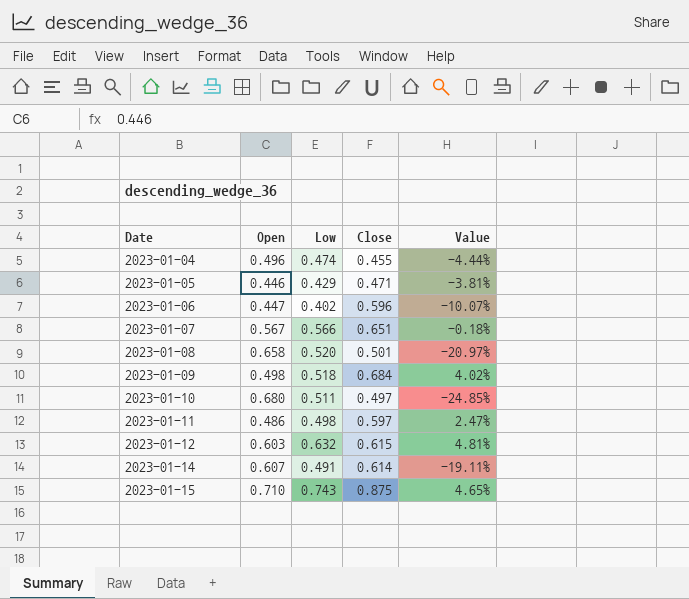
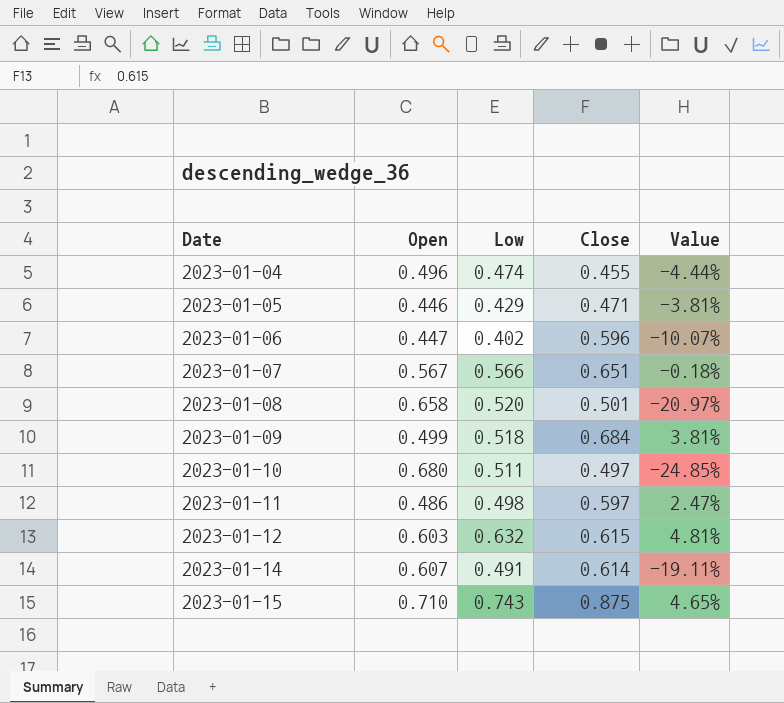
2023-01-09 | Open: 0.498 -> 0.499
2023-01-09 | Value: 4.02% -> 3.81%

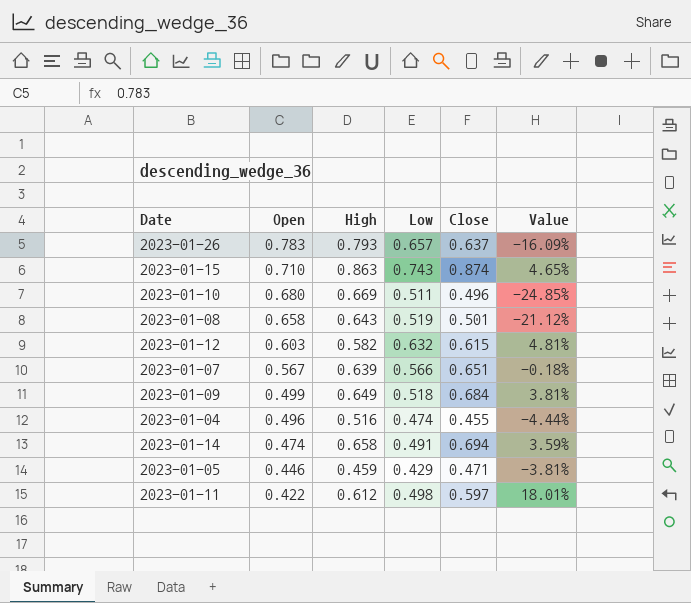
row order: Date ascending -> Open descending
column High | position: none -> 3
row 2023-01-06: 0.447 | 0.402 | 0.596 | -10.07% -> none
row 2023-01-26: none -> 0.783 | 0.793 | 0.657 | 0.637 | -16.09%
2023-01-15 | Close: 0.875 -> 0.874
2023-01-10 | Close: 0.497 -> 0.496
2023-01-08 | Low: 0.520 -> 0.519
2023-01-08 | Value: -20.97% -> -21.12%
2023-01-14 | Open: 0.607 -> 0.474
2023-01-14 | Close: 0.614 -> 0.694
2023-01-14 | Value: -19.11% -> 3.59%
2023-01-11 | Open: 0.486 -> 0.422
2023-01-11 | Value: 2.47% -> 18.01%

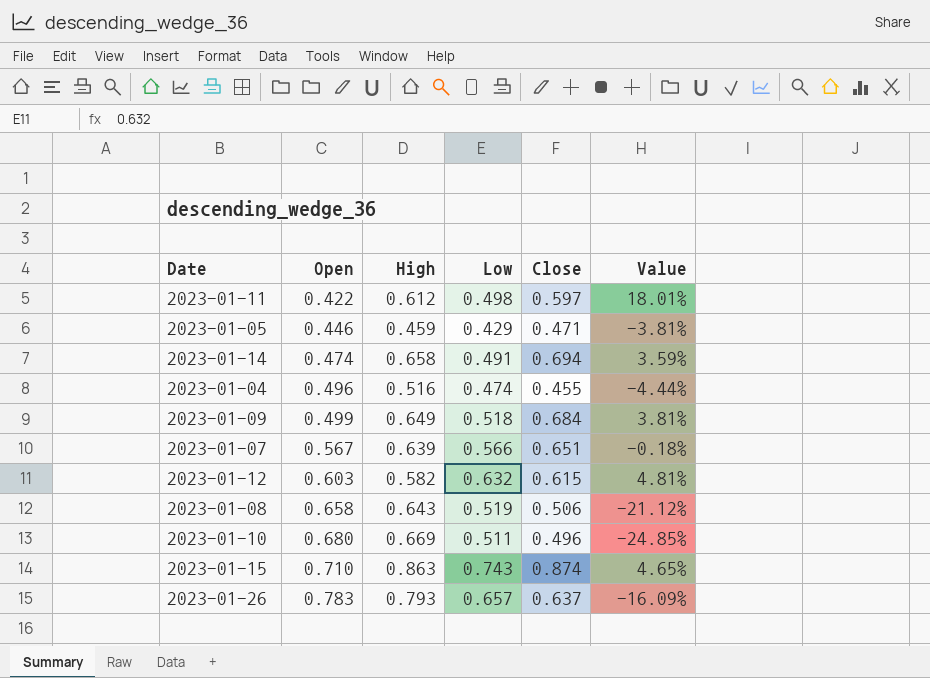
row order: Open descending -> Open ascending
2023-01-08 | Close: 0.501 -> 0.506

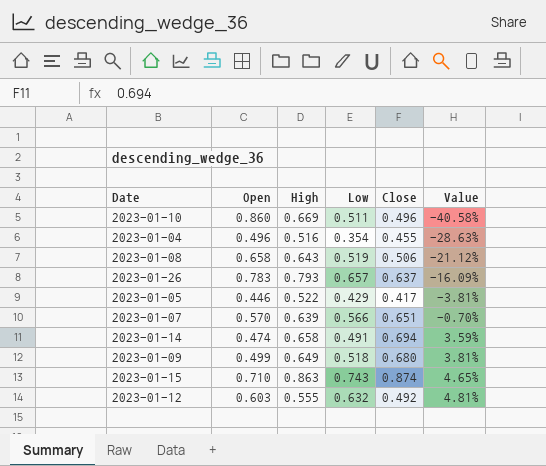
row order: Open ascending -> Value ascending
row 2023-01-11: 0.422 | 0.612 | 0.498 | 0.597 | 18.01% -> none
2023-01-10 | Open: 0.680 -> 0.860
2023-01-10 | Value: -24.85% -> -40.58%
2023-01-04 | Low: 0.474 -> 0.354
2023-01-04 | Value: -4.44% -> -28.63%
2023-01-05 | High: 0.459 -> 0.522
2023-01-05 | Close: 0.471 -> 0.417
2023-01-07 | Open: 0.567 -> 0.570
2023-01-07 | Value: -0.18% -> -0.70%
2023-01-09 | Close: 0.684 -> 0.680
2023-01-12 | High: 0.582 -> 0.555
2023-01-12 | Close: 0.615 -> 0.492

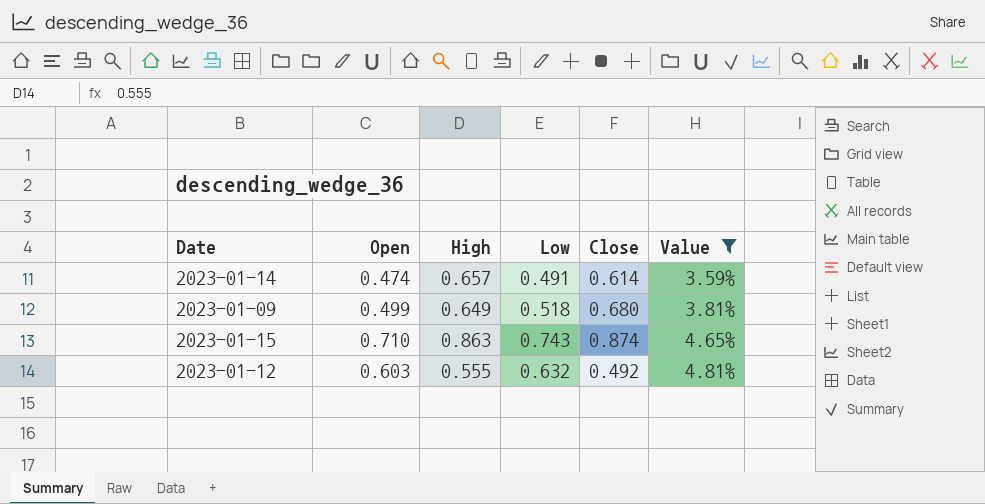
filter: none -> Value >= 3.59%
2023-01-14 | High: 0.658 -> 0.657
2023-01-14 | Close: 0.694 -> 0.614

